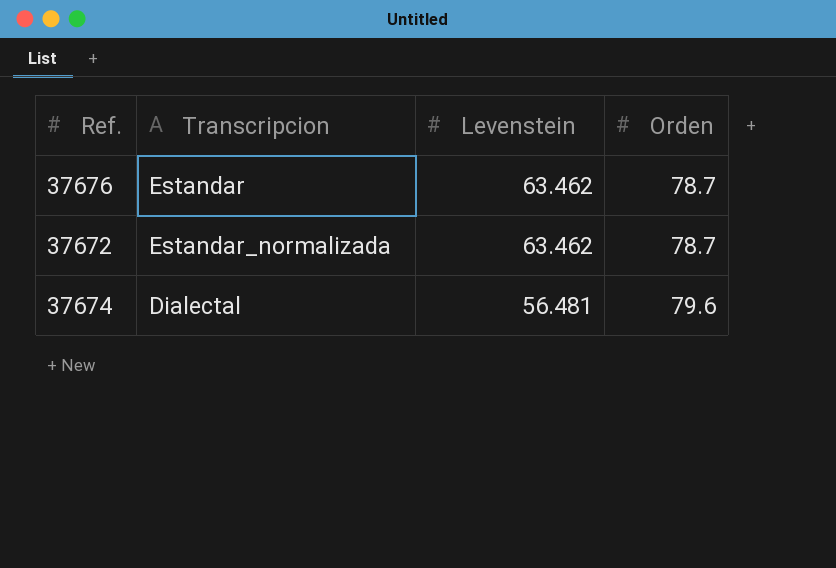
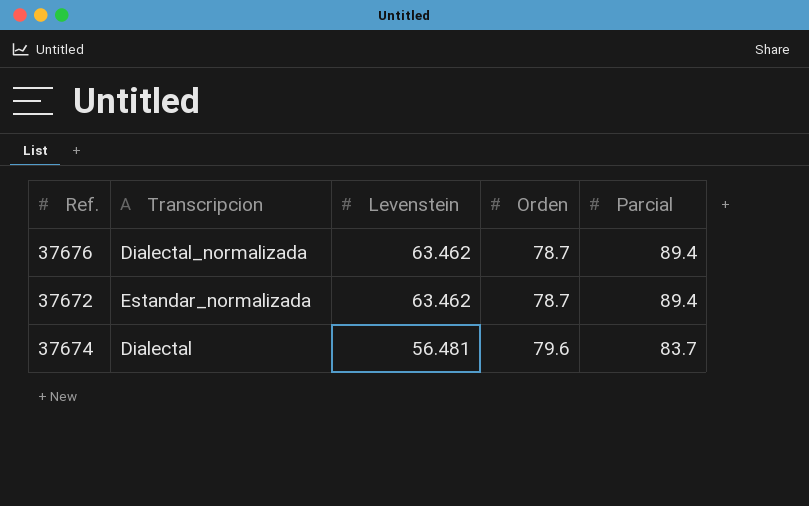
column Parcial | position: none -> 5
37676 | Transcripcion: Estandar -> Dialectal_normalizada

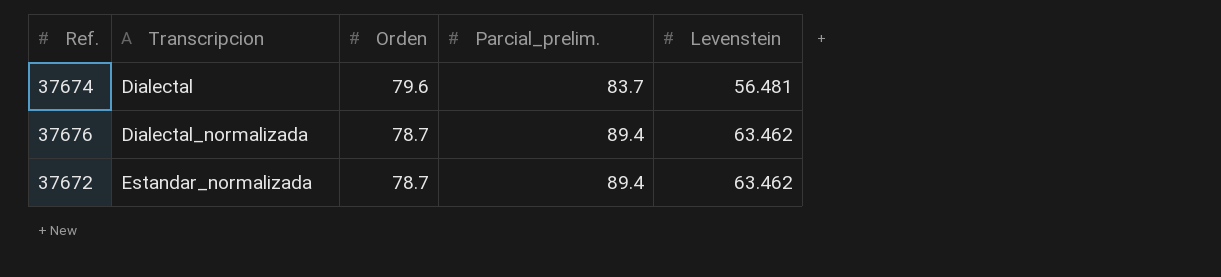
row order: Levenstein descending -> Transcripcion ascending
column name: Parcial -> Parcial_prelim.
column Levenstein | position: 3 -> 5

